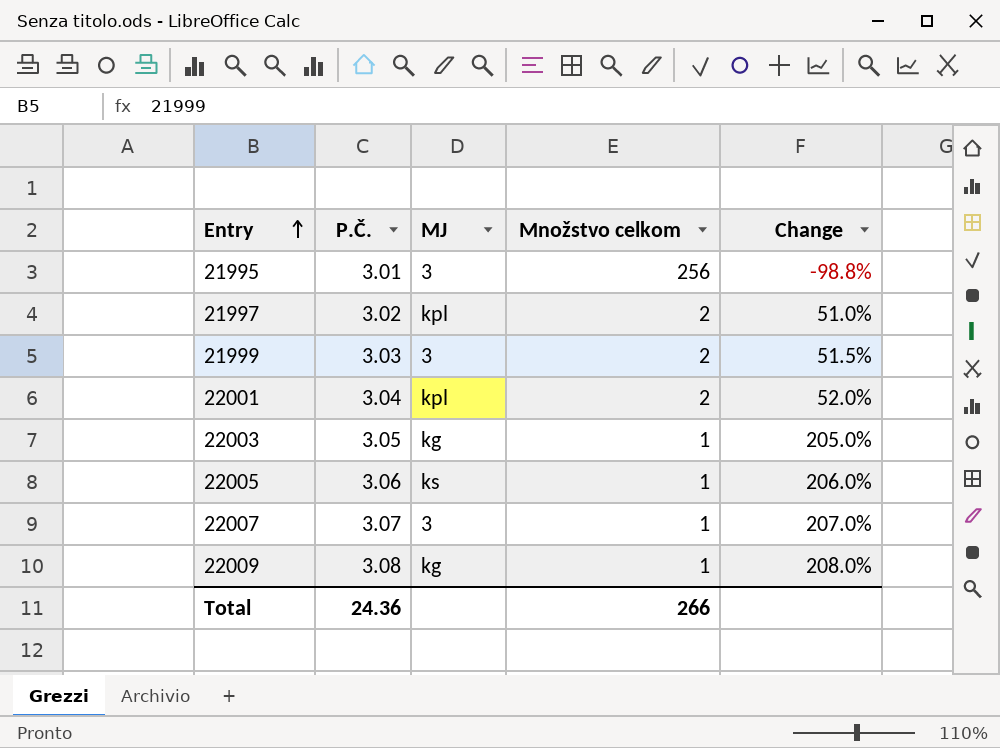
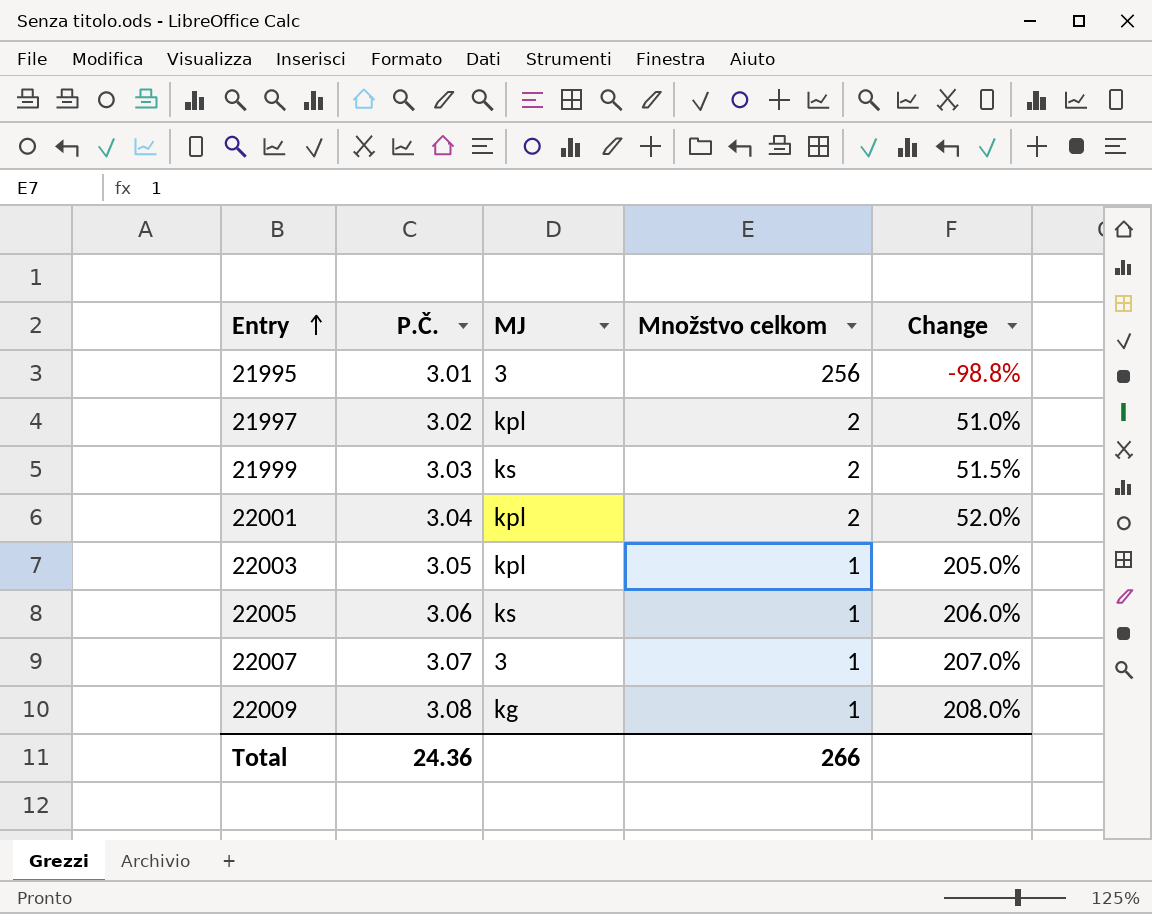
21999 | MJ: 3 -> ks
22003 | MJ: kg -> kpl

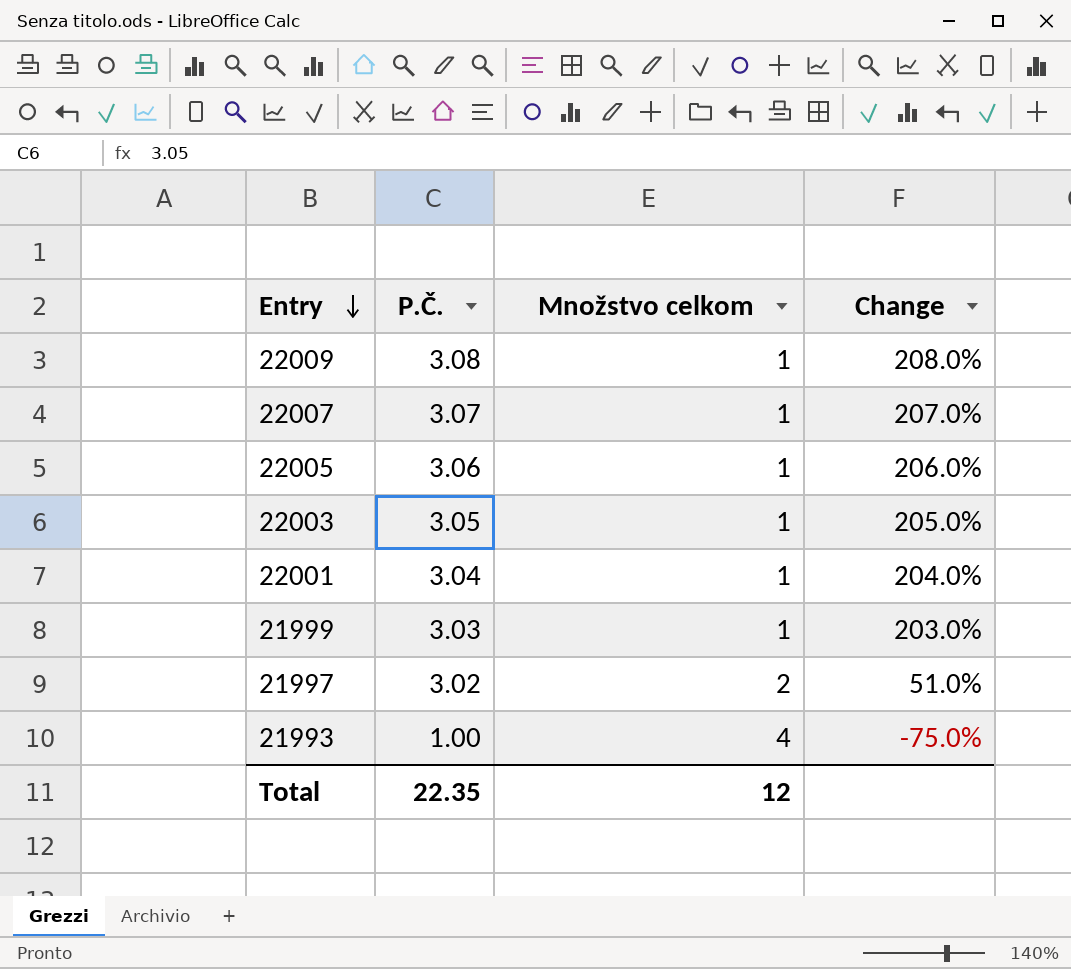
row order: Entry ascending -> Entry descending
column MJ | position: 3 -> none
row 21995: 3.01 | 3 | 256 | -98.8% -> none
22001 | Množstvo celkom: 2 -> 1
22001 | Change: 52.0% -> 204.0%
21999 | Množstvo celkom: 2 -> 1
21999 | Change: 51.5% -> 203.0%
row 21993: none -> 1.00 | 4 | -75.0%
Total | P.Č.: 24.36 -> 22.35
Total | Množstvo celkom: 266 -> 12

